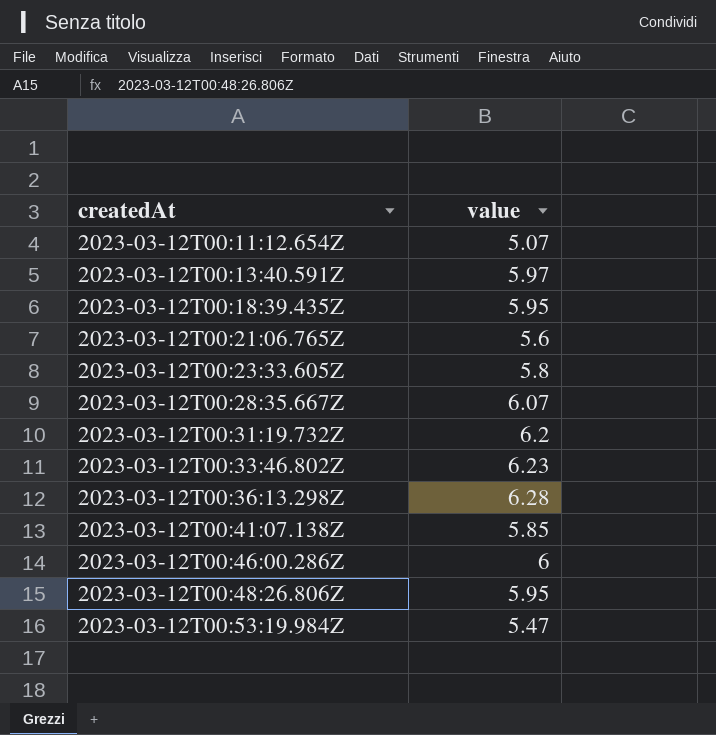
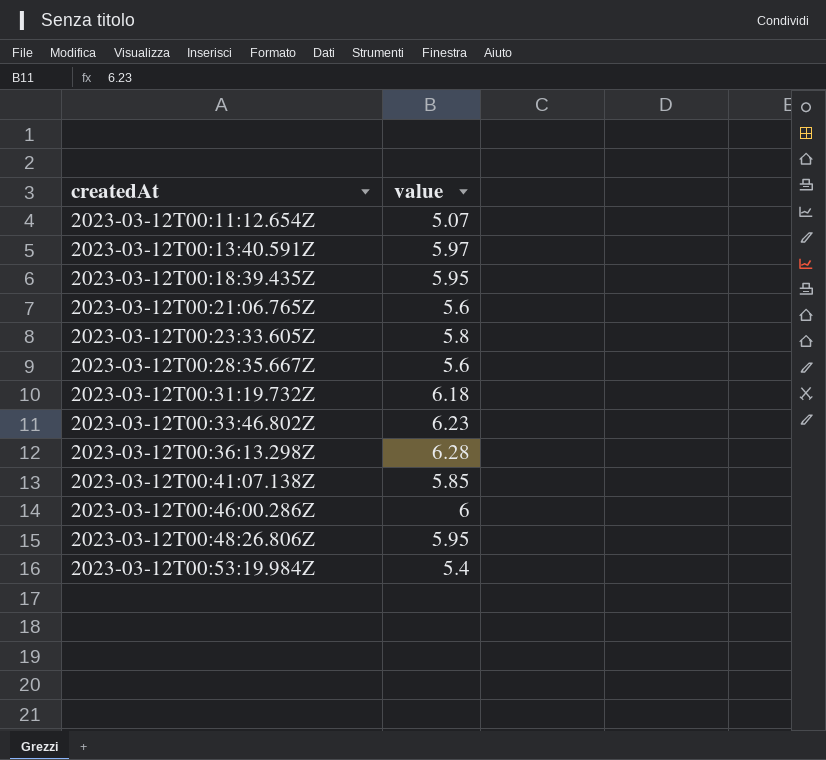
2023-03-12T00:28:35.667Z | value: 6.07 -> 5.6
2023-03-12T00:31:19.732Z | value: 6.2 -> 6.18
2023-03-12T00:53:19.984Z | value: 5.47 -> 5.4

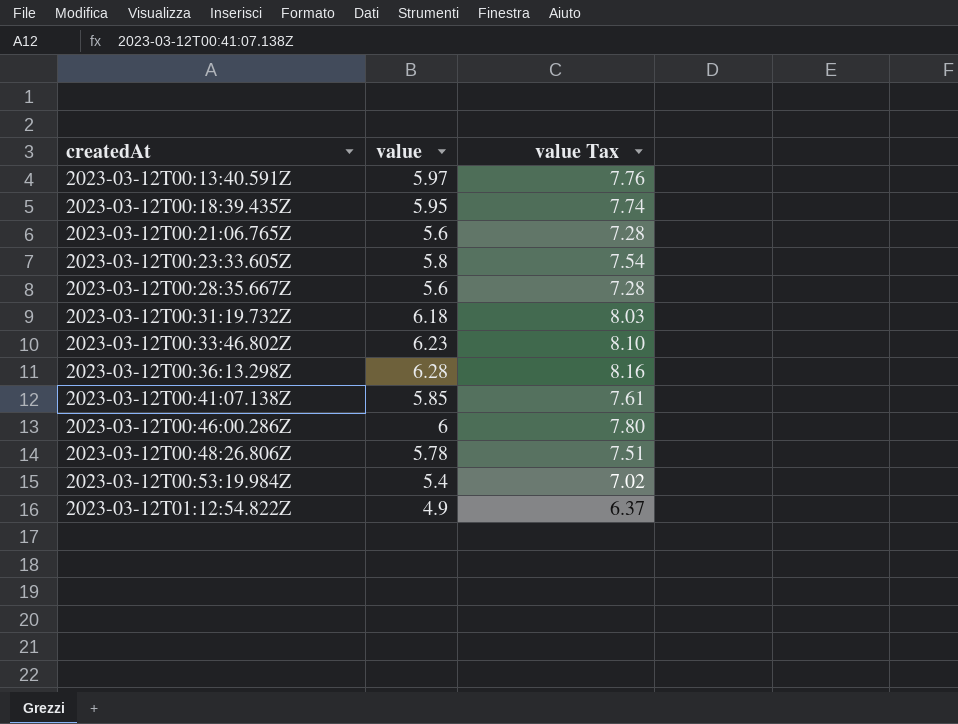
column value Tax | formula: none -> [value] * 1.3
row 2023-03-12T00:11:12.654Z: 5.07 -> none
2023-03-12T00:48:26.806Z | value: 5.95 -> 5.78
row 2023-03-12T01:12:54.822Z: none -> 4.9 | 6.37

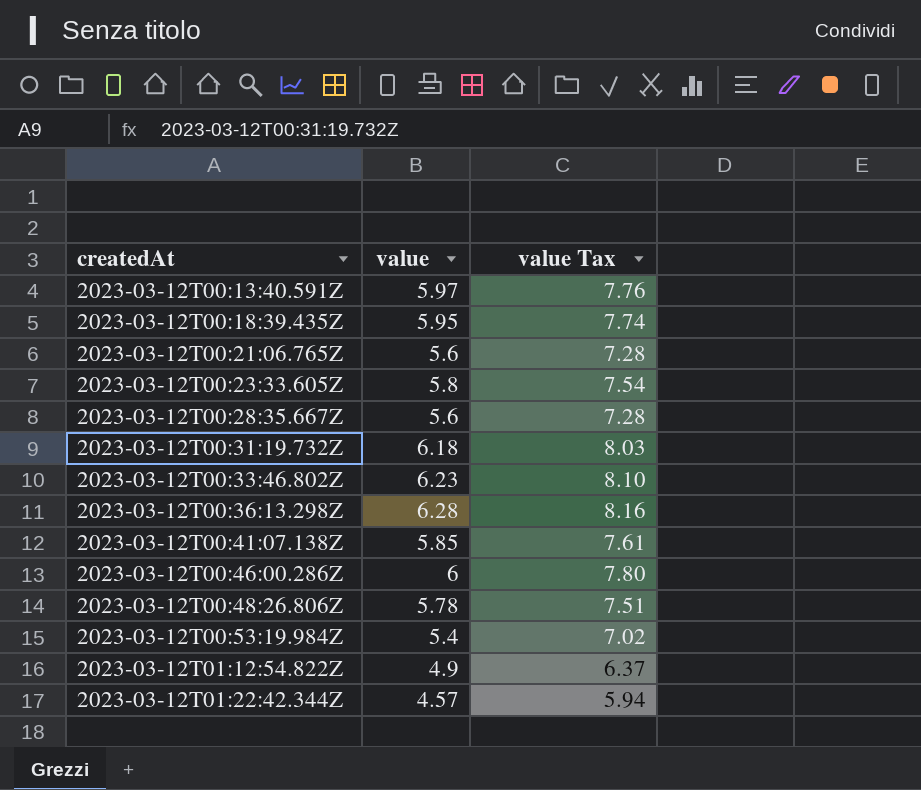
row 2023-03-12T01:22:42.344Z: none -> 4.57 | 5.94

